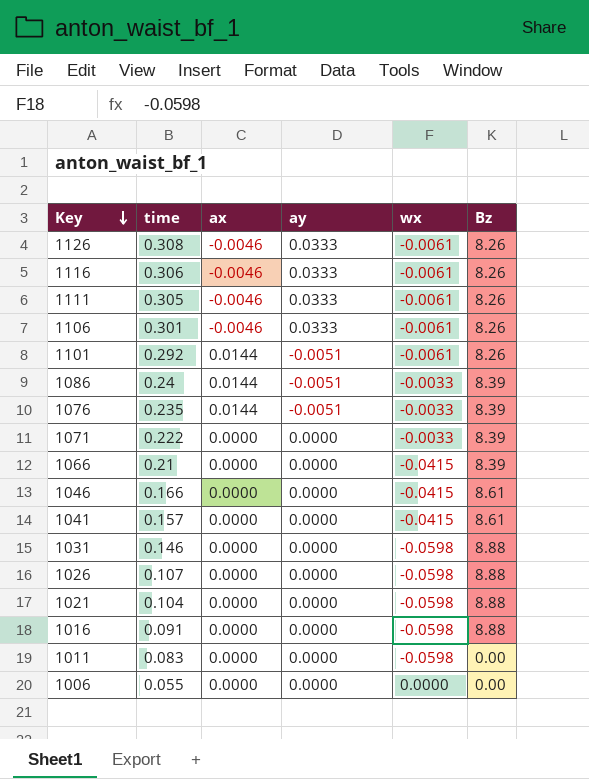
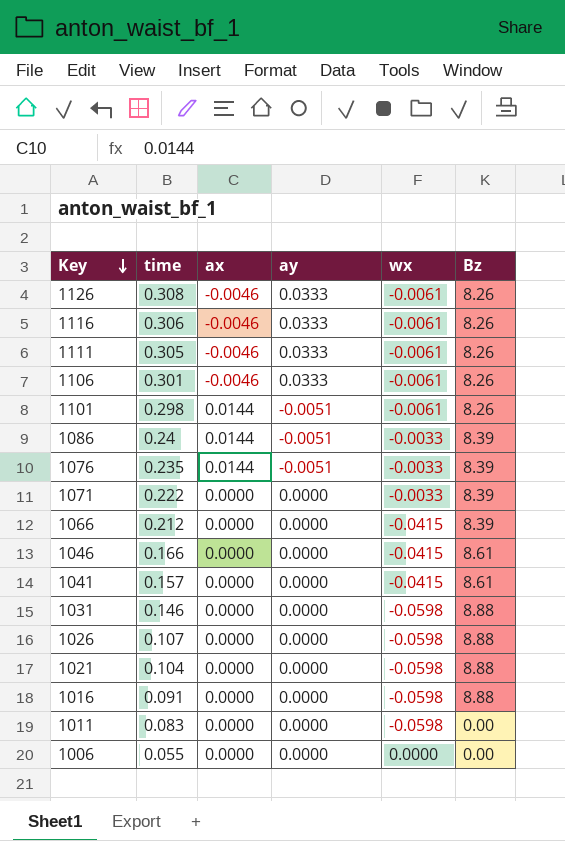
1101 | time: 0.292 -> 0.298
1066 | time: 0.21 -> 0.212

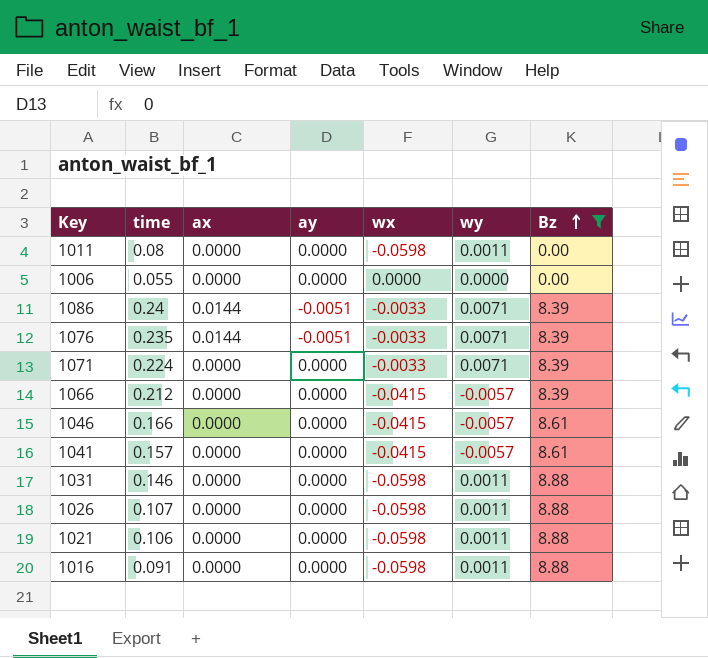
filter: none -> Bz != 8.26
row order: Key descending -> Bz ascending
column wy | position: none -> 6
1011 | time: 0.083 -> 0.08
1071 | time: 0.222 -> 0.224
1021 | time: 0.104 -> 0.106

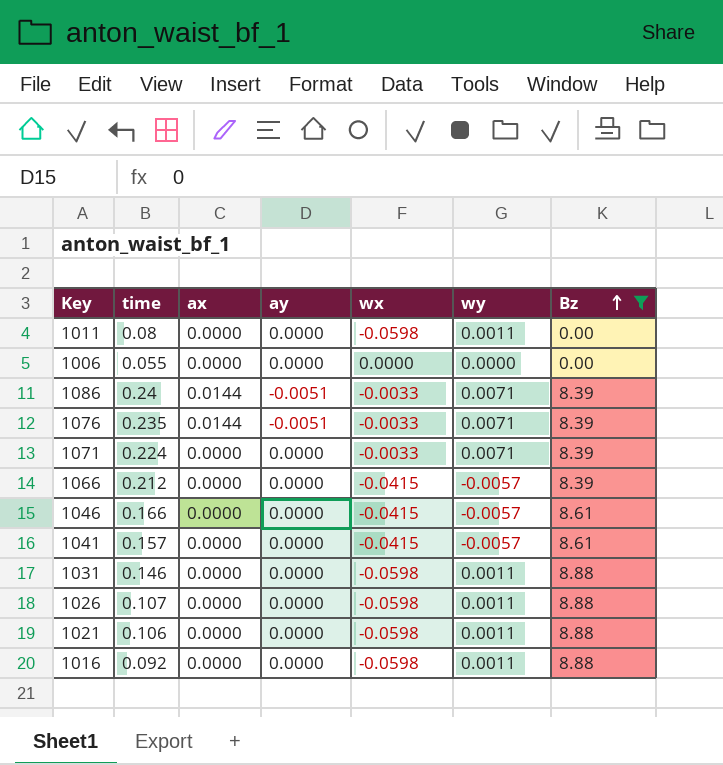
1016 | time: 0.091 -> 0.092

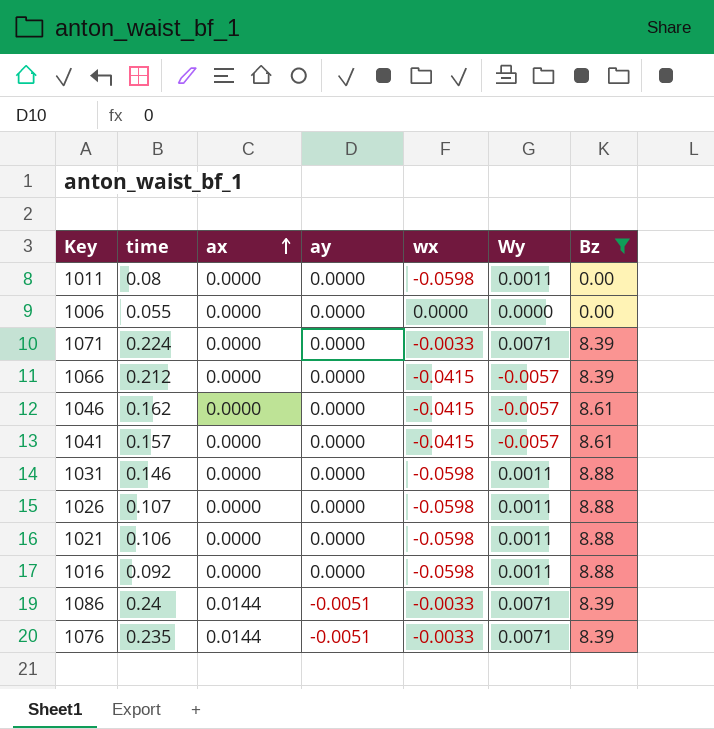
row order: Bz ascending -> ax ascending
column name: wy -> Wy
1046 | time: 0.166 -> 0.162

